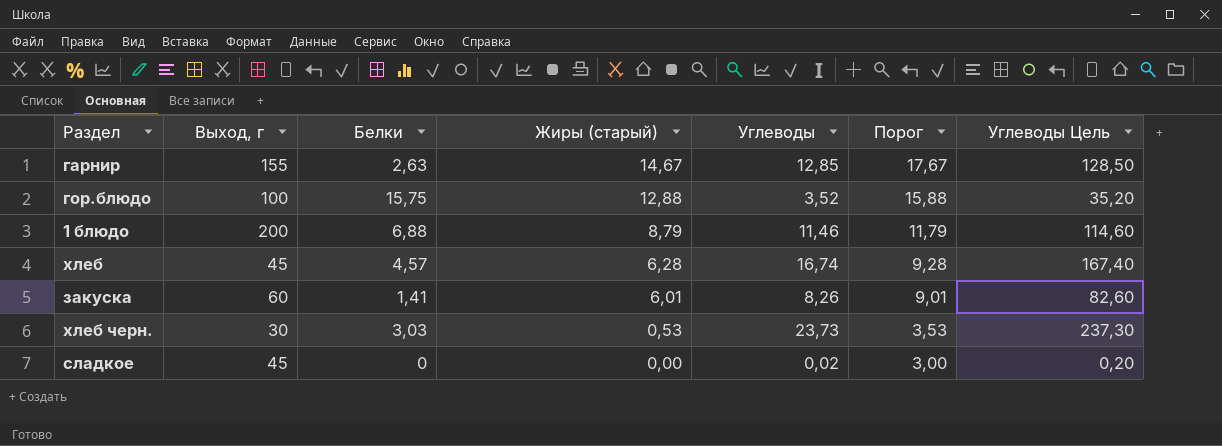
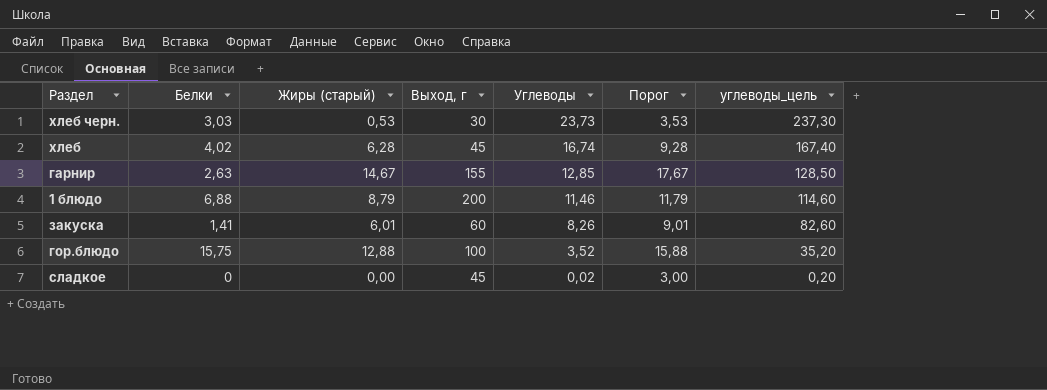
row order: Жиры (старый) descending -> Углеводы descending
column Выход, г | position: 2 -> 4
column name: Углеводы Цель -> углеводы_цель
хлеб | Белки: 4,57 -> 4,02

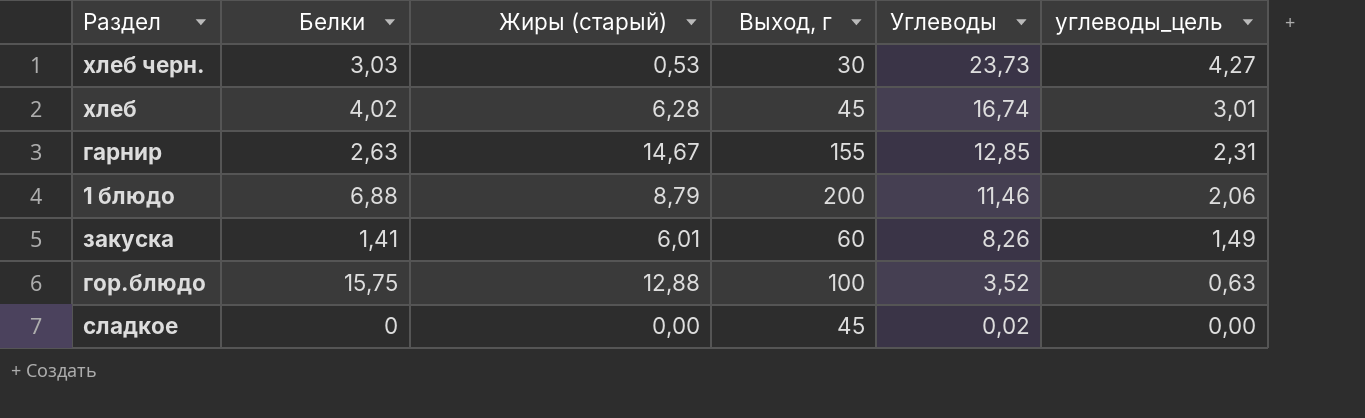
column Порог | formula: [Жиры (старый)] + 3 -> none
column углеводы_цель | formula: [Углеводы] * 10 -> [Углеводы] * 0,18

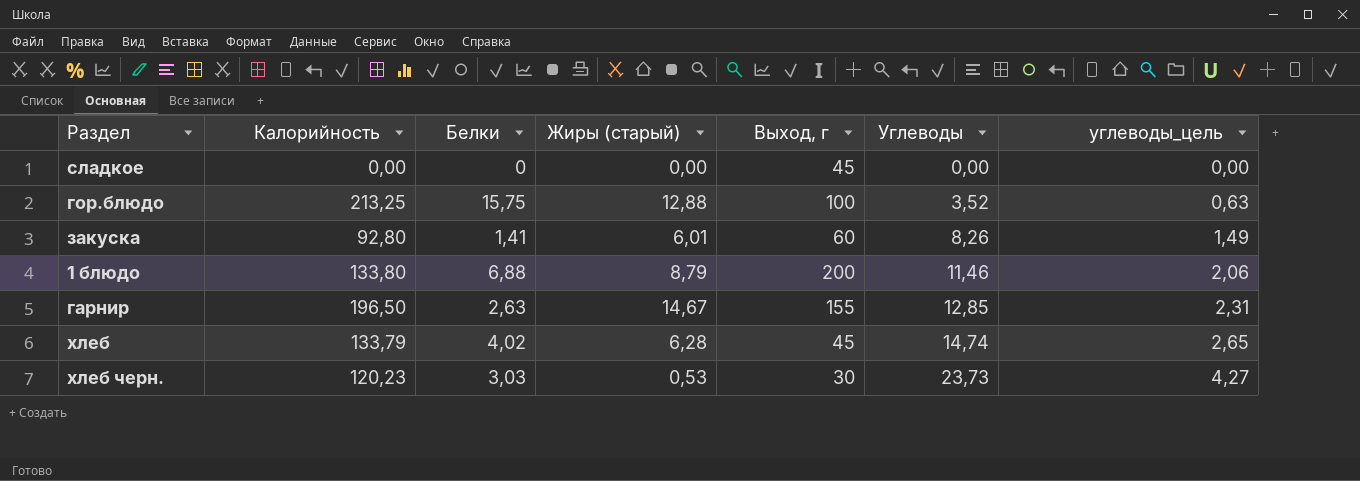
row order: Углеводы descending -> Углеводы ascending
column Калорийность | position: none -> 2
сладкое | Углеводы: 0,02 -> 0,00
хлеб | Углеводы: 16,74 -> 14,74
хлеб | углеводы_цель: 3,01 -> 2,65

